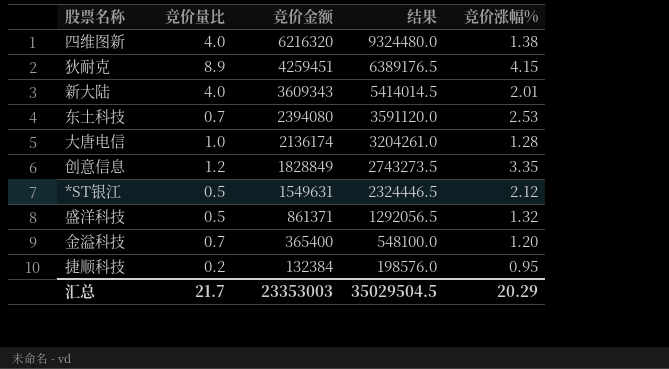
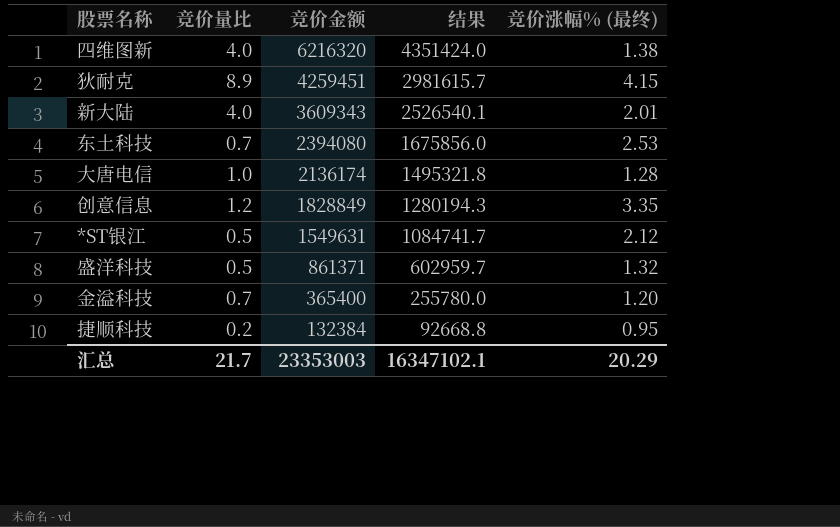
column 结果 | formula: [竞价金额] * 1.5 -> [竞价金额] * 0.7
column name: 竞价涨幅% -> 竞价涨幅% (最终)
汇总 | 结果: 35029504.5 -> 16347102.1

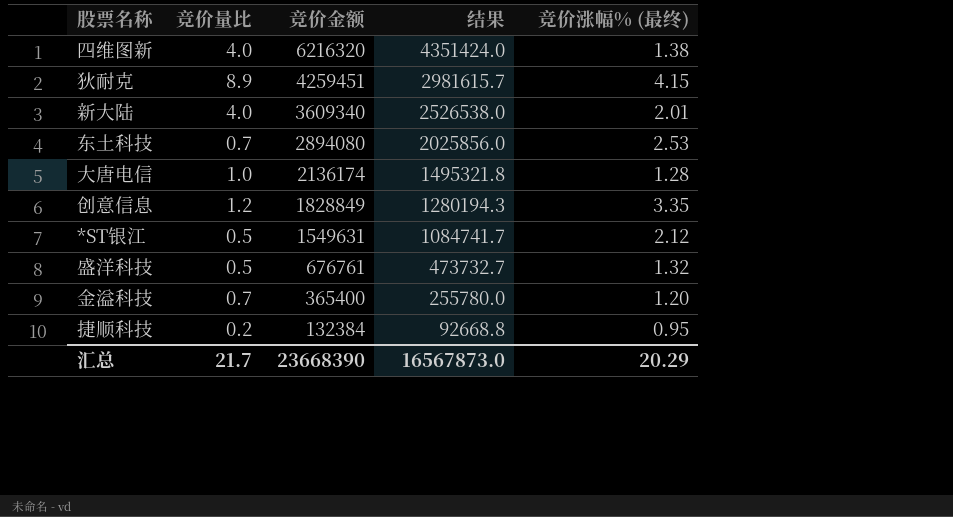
新大陆 | 竞价金额: 3609343 -> 3609340
新大陆 | 结果: 2526540.1 -> 2526538.0
东土科技 | 竞价金额: 2394080 -> 2894080
东土科技 | 结果: 1675856.0 -> 2025856.0
盛洋科技 | 竞价金额: 861371 -> 676761
盛洋科技 | 结果: 602959.7 -> 473732.7
汇总 | 竞价金额: 23353003 -> 23668390
汇总 | 结果: 16347102.1 -> 16567873.0

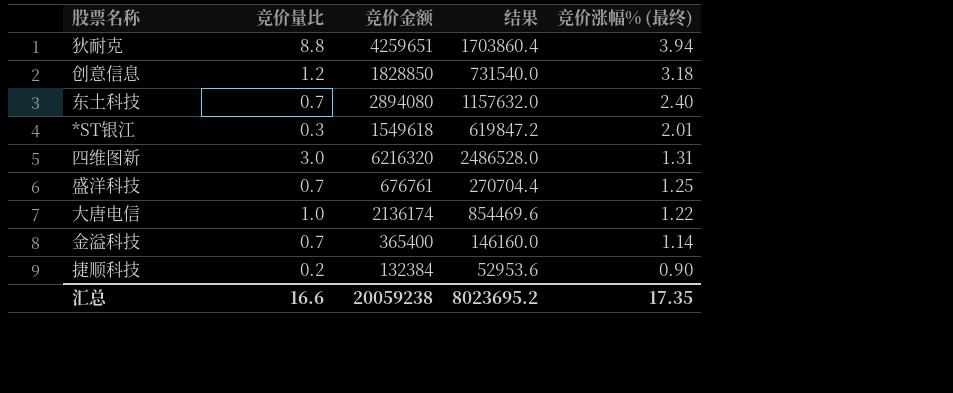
row order: 竞价金额 descending -> 竞价涨幅% (最终) descending
column 结果 | formula: [竞价金额] * 0.7 -> [竞价金额] * 0.4
row 新大陆: 4.0 | 3609340 | 2526538.0 | 2.01 -> none
狄耐克 | 竞价量比: 8.9 -> 8.8
狄耐克 | 竞价金额: 4259451 -> 4259651
狄耐克 | 竞价涨幅% (最终): 4.15 -> 3.94
创意信息 | 竞价金额: 1828849 -> 1828850
创意信息 | 竞价涨幅% (最终): 3.35 -> 3.18
东土科技 | 竞价涨幅% (最终): 2.53 -> 2.40
*ST银江 | 竞价量比: 0.5 -> 0.3
*ST银江 | 竞价金额: 1549631 -> 1549618
*ST银江 | 竞价涨幅% (最终): 2.12 -> 2.01
四维图新 | 竞价量比: 4.0 -> 3.0
四维图新 | 竞价涨幅% (最终): 1.38 -> 1.31
盛洋科技 | 竞价量比: 0.5 -> 0.7
盛洋科技 | 竞价涨幅% (最终): 1.32 -> 1.25
大唐电信 | 竞价涨幅% (最终): 1.28 -> 1.22
金溢科技 | 竞价涨幅% (最终): 1.20 -> 1.14
捷顺科技 | 竞价涨幅% (最终): 0.95 -> 0.90
汇总 | 竞价量比: 21.7 -> 16.6
汇总 | 竞价金额: 23668390 -> 20059238
汇总 | 结果: 16567873.0 -> 8023695.2
汇总 | 竞价涨幅% (最终): 20.29 -> 17.35

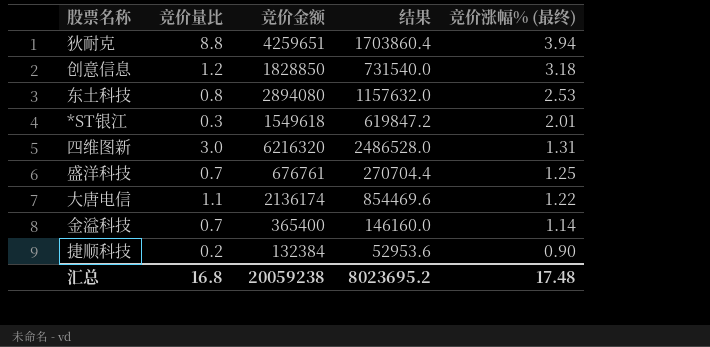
东土科技 | 竞价量比: 0.7 -> 0.8
东土科技 | 竞价涨幅% (最终): 2.40 -> 2.53
大唐电信 | 竞价量比: 1.0 -> 1.1
汇总 | 竞价量比: 16.6 -> 16.8
汇总 | 竞价涨幅% (最终): 17.35 -> 17.48

